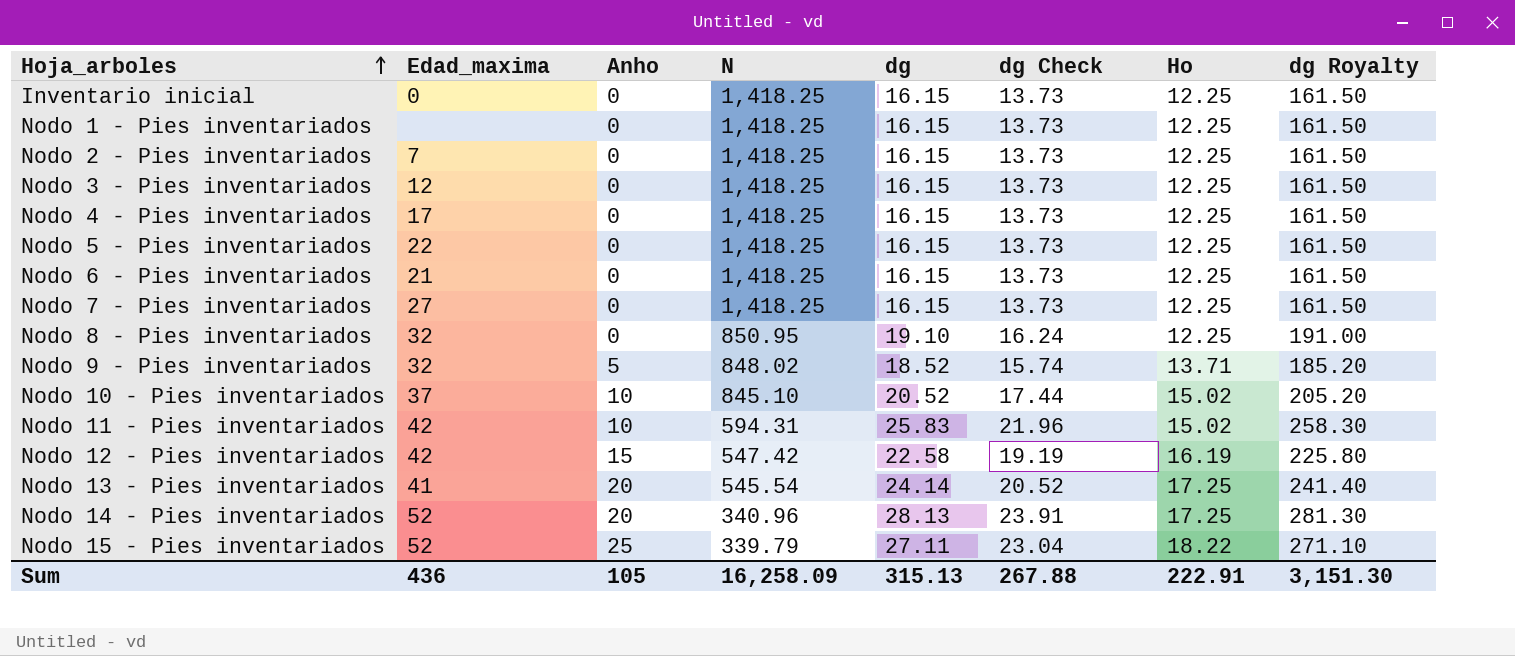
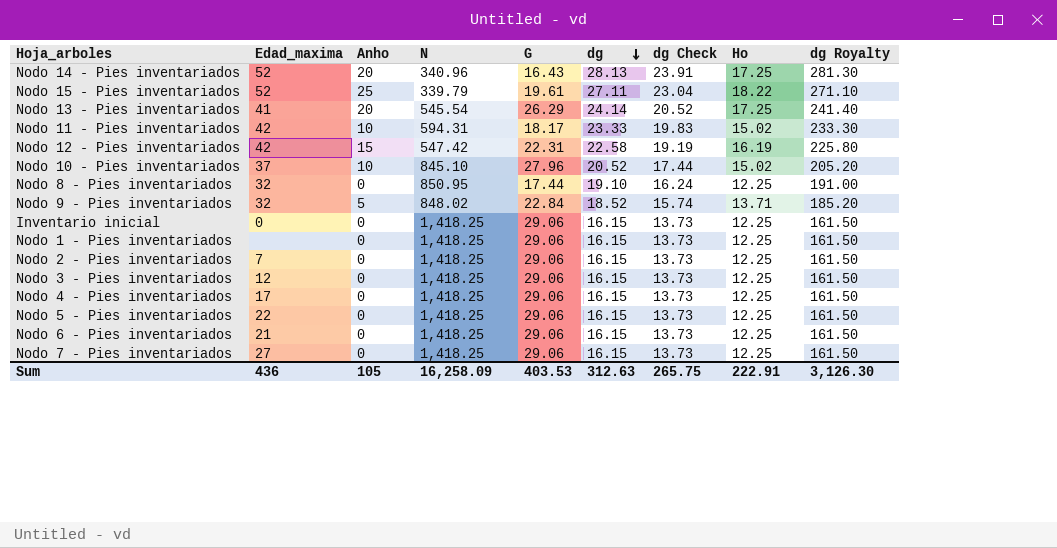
row order: Hoja_arboles ascending -> dg descending
column G | position: none -> 5
Nodo 11 - Pies inventariados | dg: 25.83 -> 23.33
Nodo 11 - Pies inventariados | dg Check: 21.96 -> 19.83
Nodo 11 - Pies inventariados | dg Royalty: 258.30 -> 233.30
Sum | dg: 315.13 -> 312.63
Sum | dg Check: 267.88 -> 265.75
Sum | dg Royalty: 3,151.30 -> 3,126.30

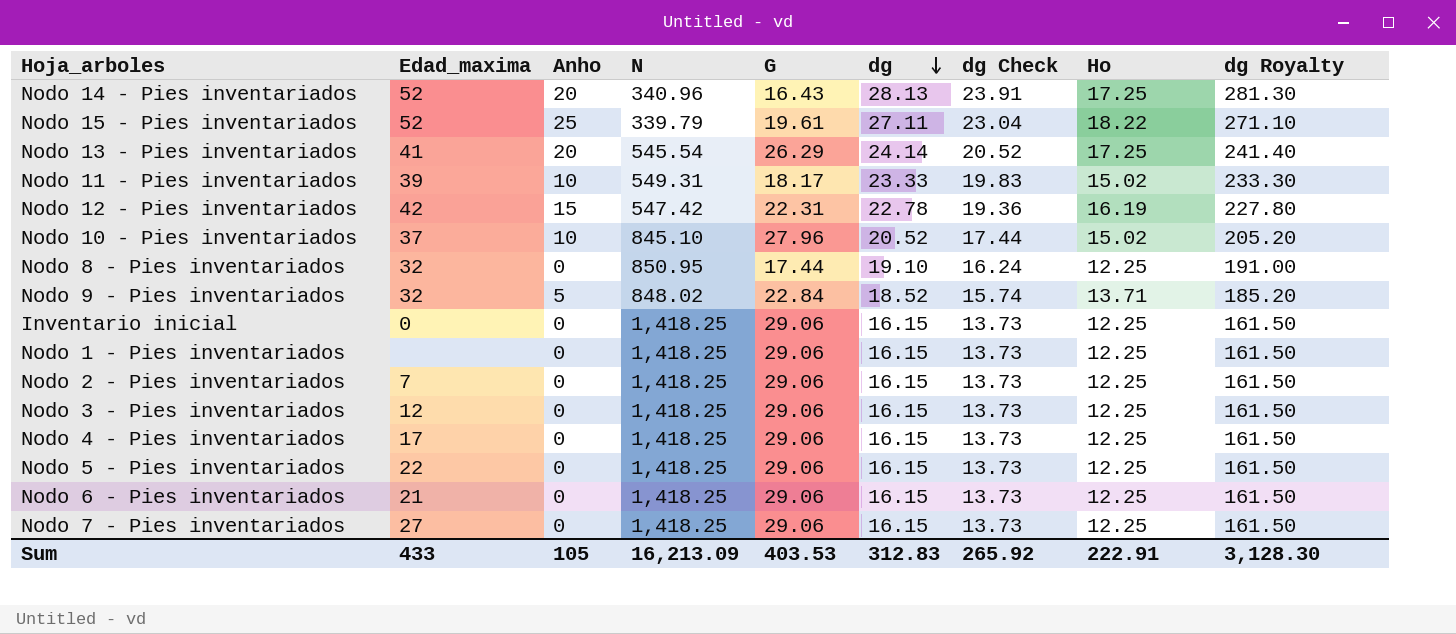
Nodo 11 - Pies inventariados | Edad_maxima: 42 -> 39
Nodo 11 - Pies inventariados | N: 594.31 -> 549.31
Nodo 12 - Pies inventariados | dg: 22.58 -> 22.78
Nodo 12 - Pies inventariados | dg Check: 19.19 -> 19.36
Nodo 12 - Pies inventariados | dg Royalty: 225.80 -> 227.80
Sum | Edad_maxima: 436 -> 433
Sum | N: 16,258.09 -> 16,213.09
Sum | dg: 312.63 -> 312.83
Sum | dg Check: 265.75 -> 265.92
Sum | dg Royalty: 3,126.30 -> 3,128.30

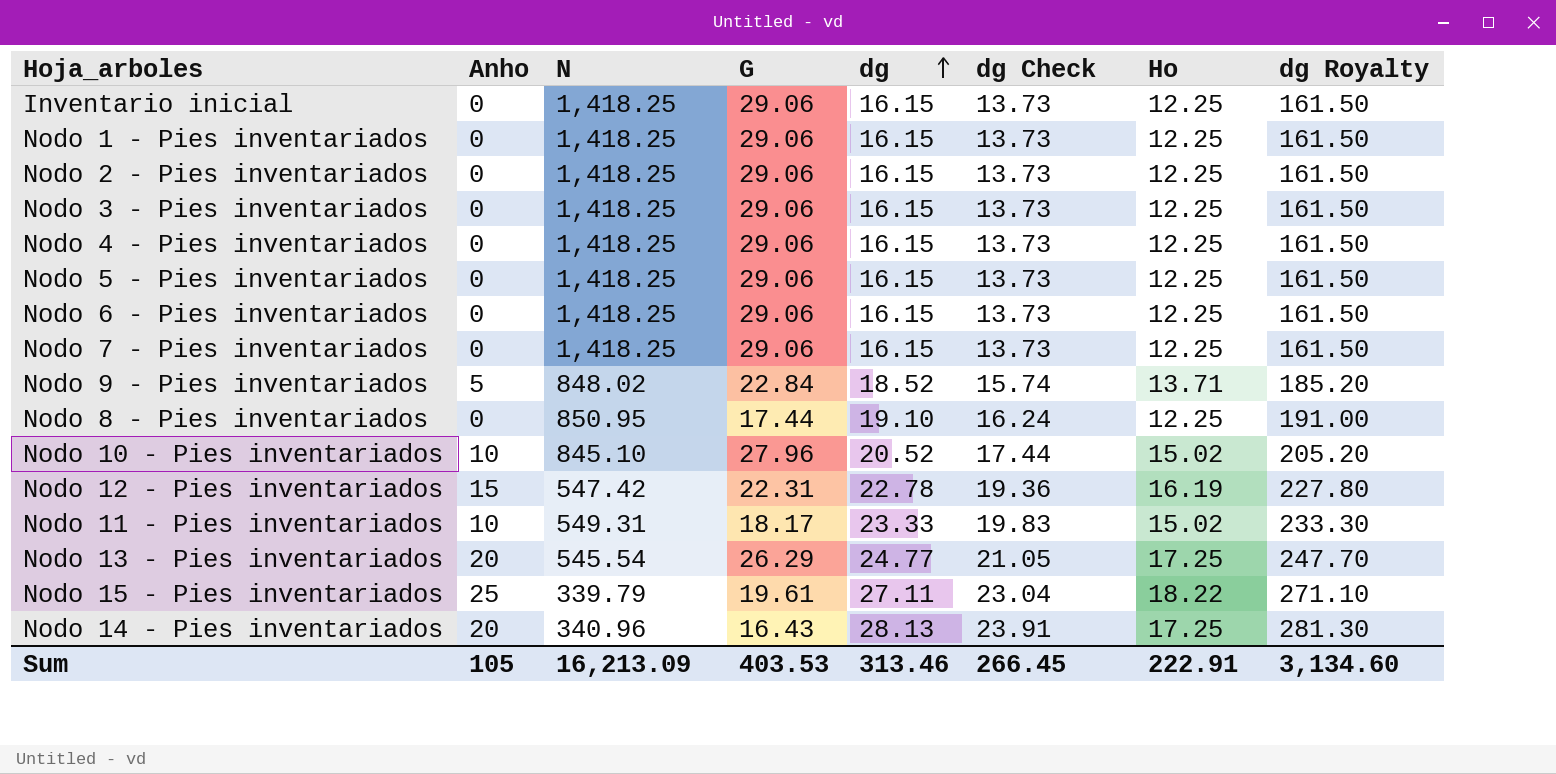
row order: dg descending -> dg ascending
column Edad_maxima | position: 2 -> none
Nodo 13 - Pies inventariados | dg: 24.14 -> 24.77
Nodo 13 - Pies inventariados | dg Check: 20.52 -> 21.05
Nodo 13 - Pies inventariados | dg Royalty: 241.40 -> 247.70
Sum | dg: 312.83 -> 313.46
Sum | dg Check: 265.92 -> 266.45
Sum | dg Royalty: 3,128.30 -> 3,134.60

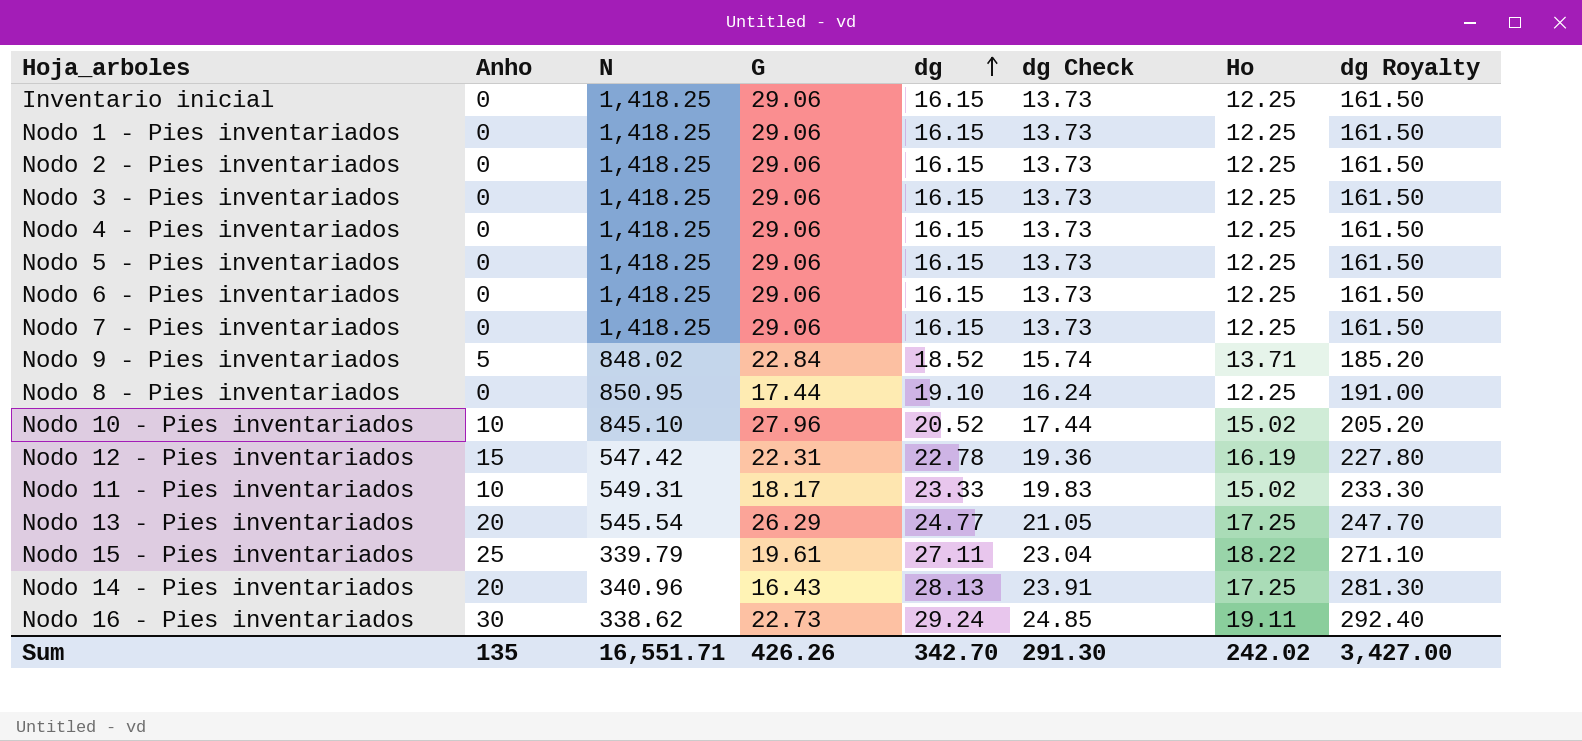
row Nodo 16 - Pies inventariados: none -> 30 | 338.62 | 22.73 | 29.24 | 24.85 | 19.11 | 292.40
Sum | Anho: 105 -> 135
Sum | N: 16,213.09 -> 16,551.71
Sum | G: 403.53 -> 426.26
Sum | dg: 313.46 -> 342.70
Sum | dg Check: 266.45 -> 291.30
Sum | Ho: 222.91 -> 242.02
Sum | dg Royalty: 3,134.60 -> 3,427.00

